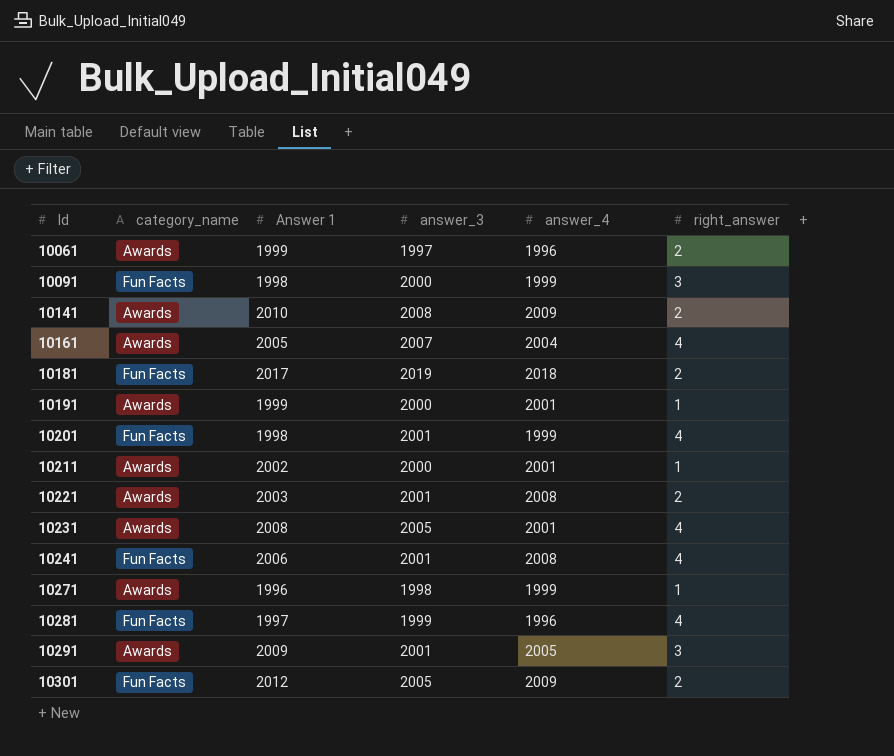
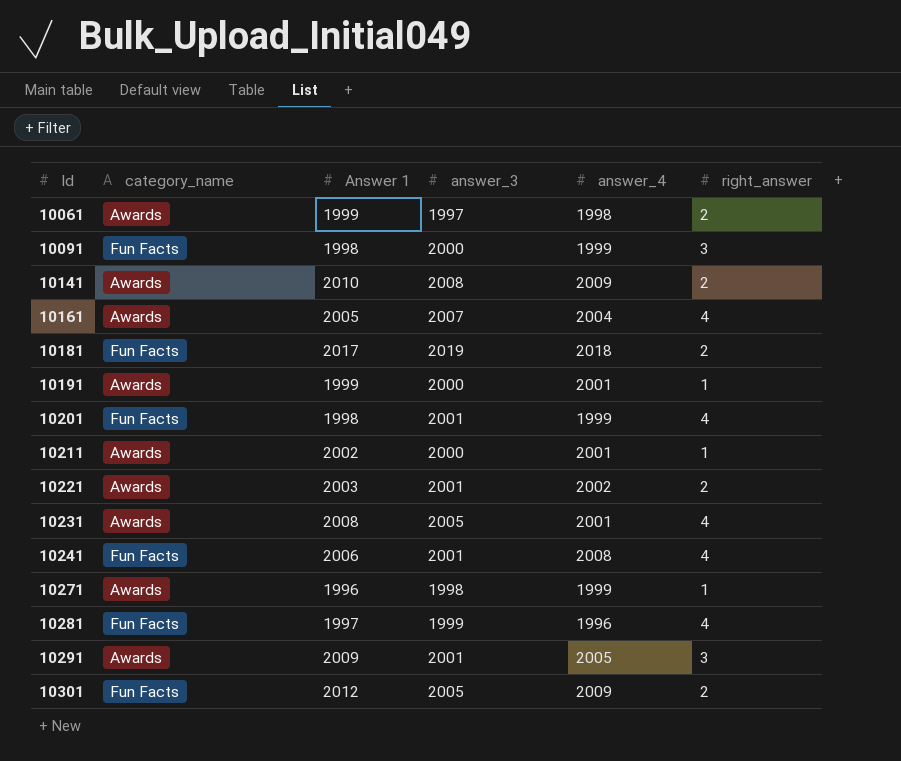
10061 | answer_4: 1996 -> 1998
10221 | answer_4: 2008 -> 2002

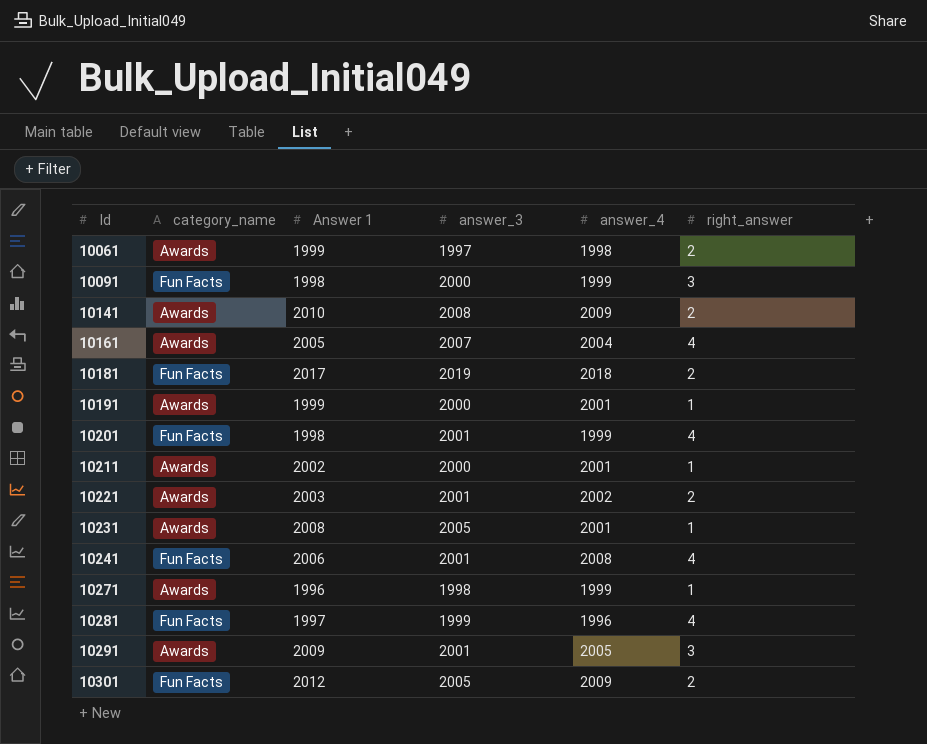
10231 | right_answer: 4 -> 1

